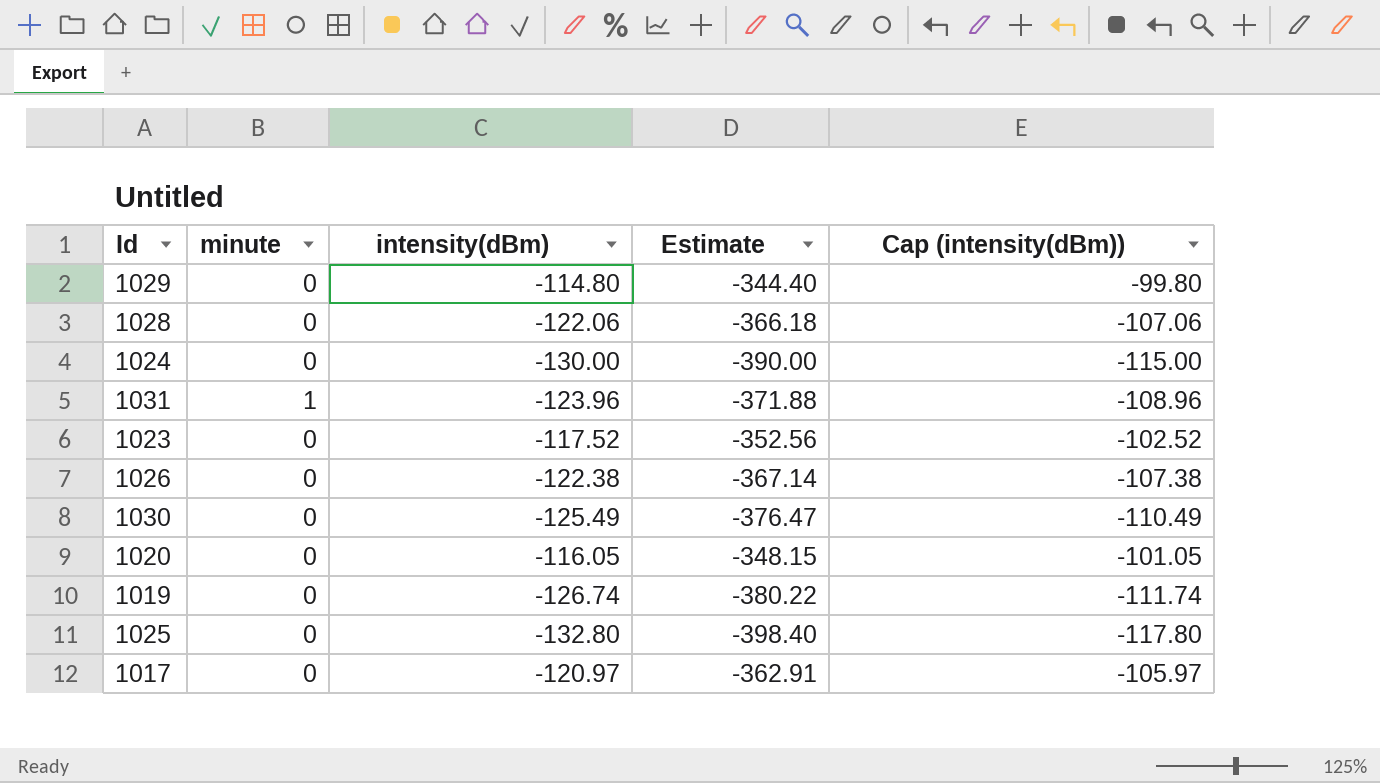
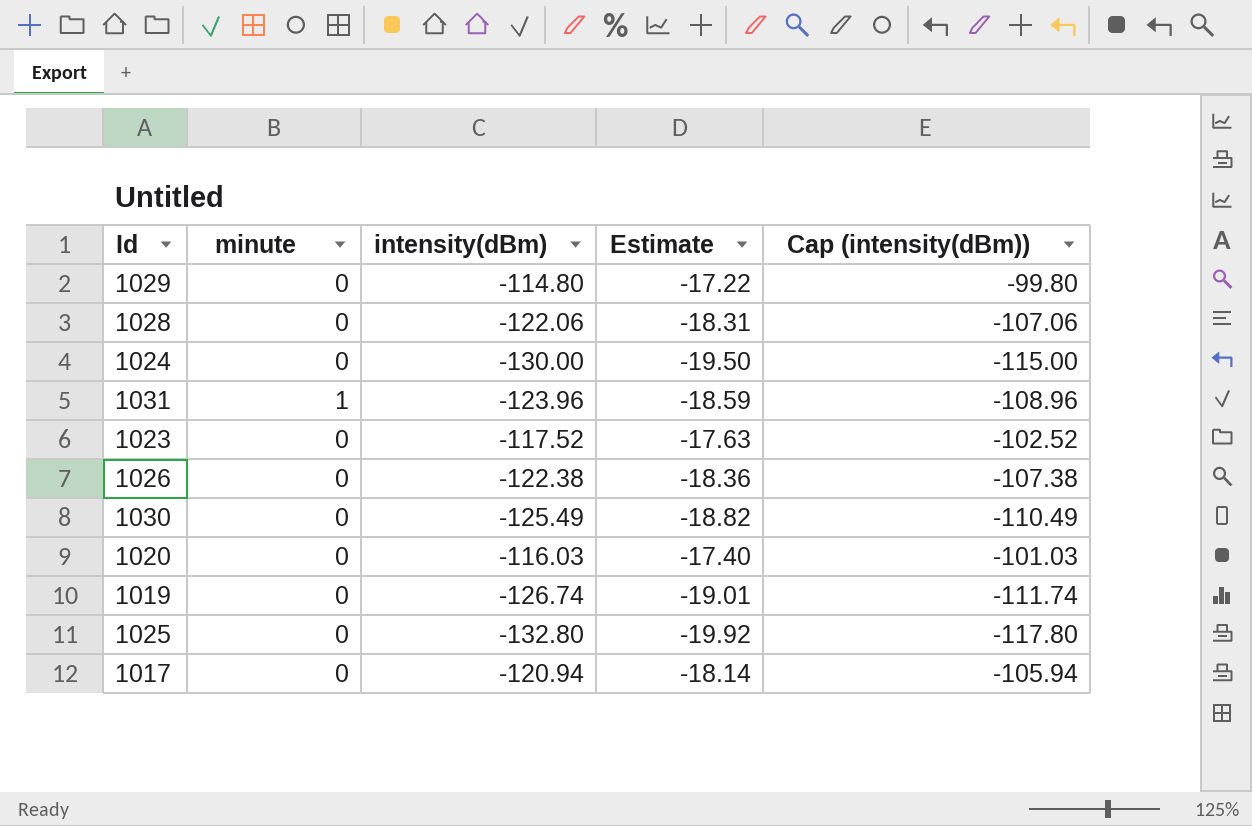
column Estimate | formula: [intensity(dBm)] * 3 -> [intensity(dBm)] * 0.15
1020 | intensity(dBm): -116.05 -> -116.03
1020 | Cap (intensity(dBm)): -101.05 -> -101.03
1017 | intensity(dBm): -120.97 -> -120.94
1017 | Cap (intensity(dBm)): -105.97 -> -105.94

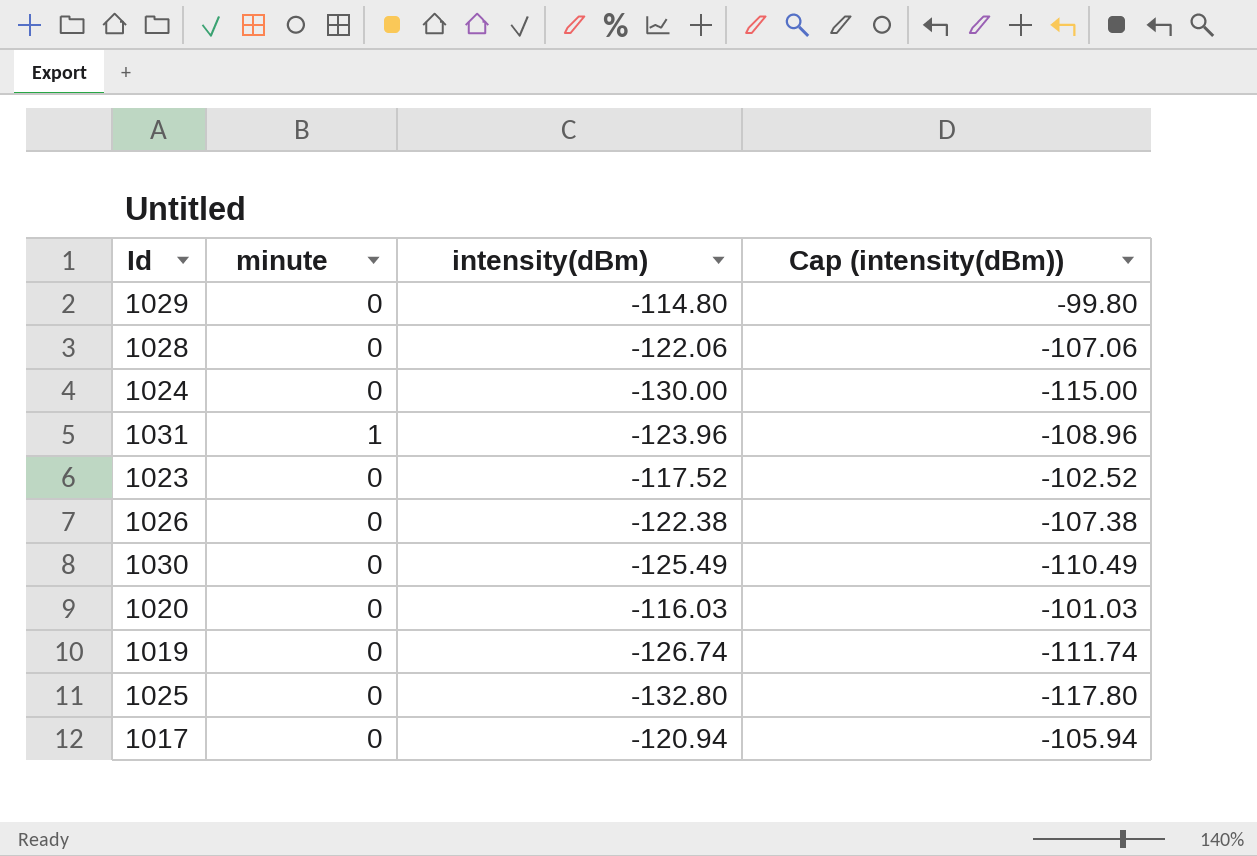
column Estimate | formula: [intensity(dBm)] * 0.15 -> none

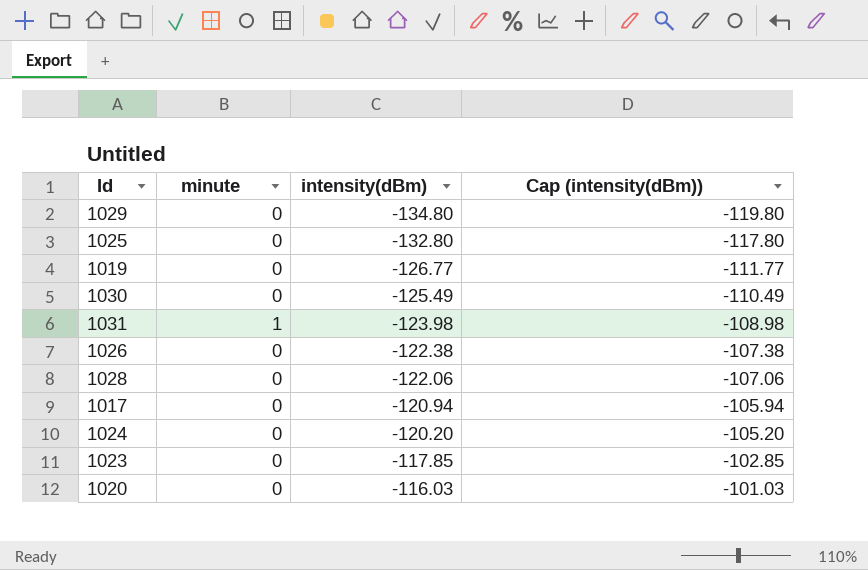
row order: none -> intensity(dBm) ascending
1029 | intensity(dBm): -114.80 -> -134.80
1029 | Cap (intensity(dBm)): -99.80 -> -119.80
1019 | intensity(dBm): -126.74 -> -126.77
1019 | Cap (intensity(dBm)): -111.74 -> -111.77
1031 | intensity(dBm): -123.96 -> -123.98
1031 | Cap (intensity(dBm)): -108.96 -> -108.98
1024 | intensity(dBm): -130.00 -> -120.20
1024 | Cap (intensity(dBm)): -115.00 -> -105.20
1023 | intensity(dBm): -117.52 -> -117.85
1023 | Cap (intensity(dBm)): -102.52 -> -102.85

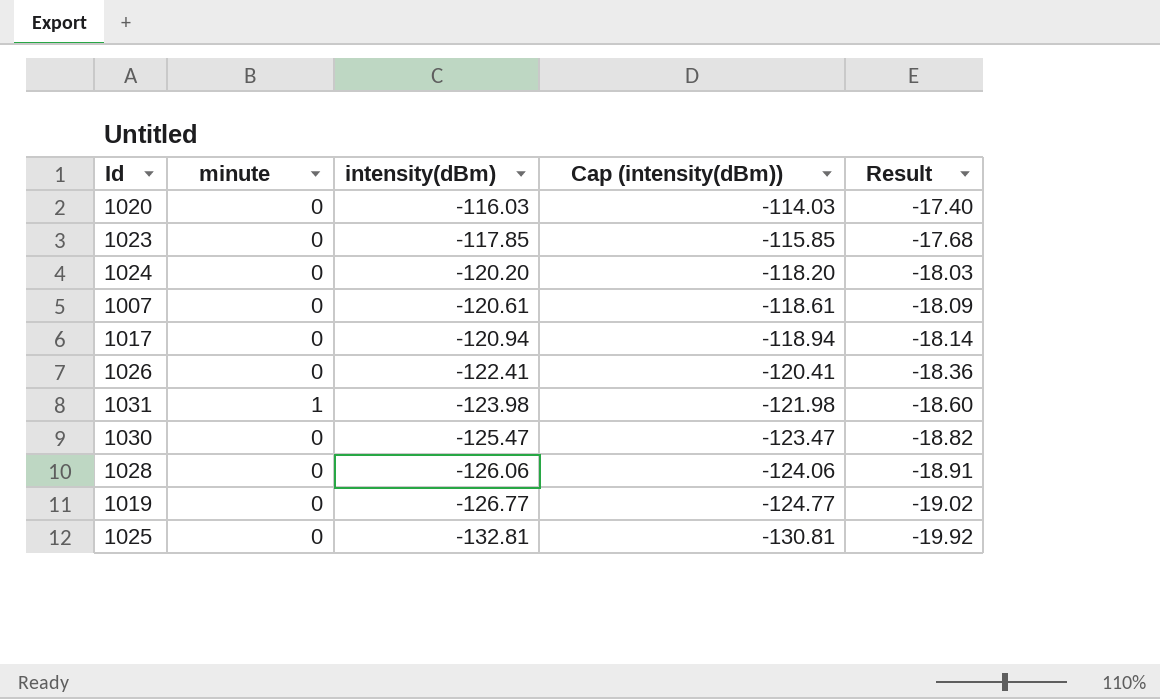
row order: intensity(dBm) ascending -> intensity(dBm) descending
column Cap (intensity(dBm)) | formula: [intensity(dBm)] + 15 -> [intensity(dBm)] + 2
column Result | formula: none -> [intensity(dBm)] * 0.15
row 1029: 0 | -134.80 | -119.80 -> none
row 1007: none -> 0 | -120.61 | -118.61 | -18.09
1026 | intensity(dBm): -122.38 -> -122.41
1030 | intensity(dBm): -125.49 -> -125.47
1028 | intensity(dBm): -122.06 -> -126.06
1025 | intensity(dBm): -132.80 -> -132.81

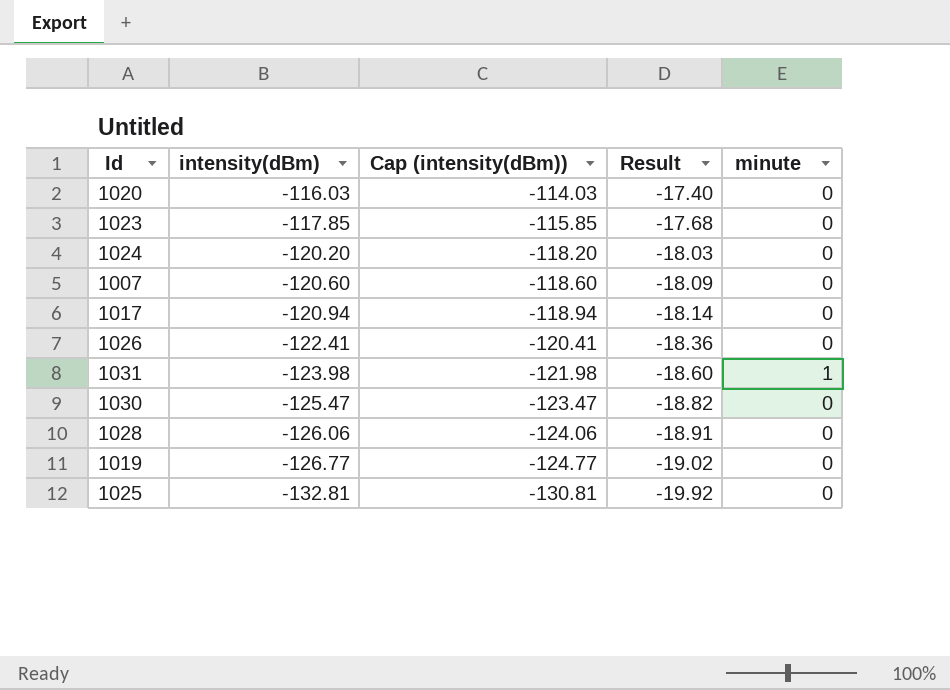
column minute | position: 2 -> 5
1007 | intensity(dBm): -120.61 -> -120.60
1007 | Cap (intensity(dBm)): -118.61 -> -118.60

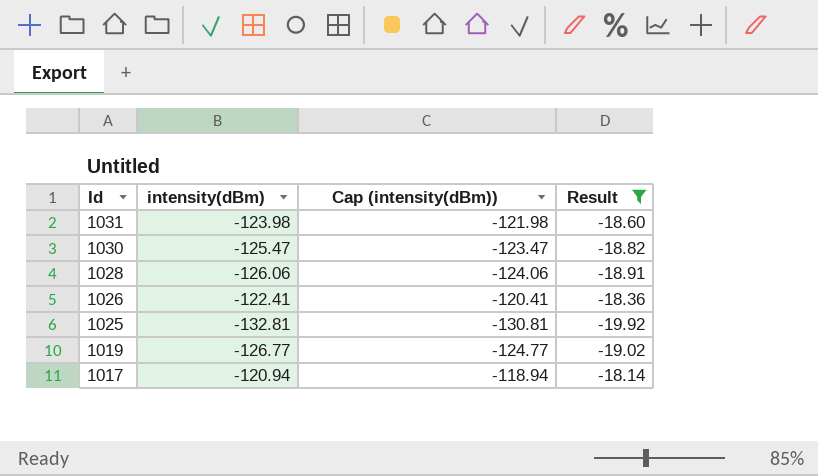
filter: none -> Result <= -18.14
row order: intensity(dBm) descending -> Id descending
column minute | position: 5 -> none

